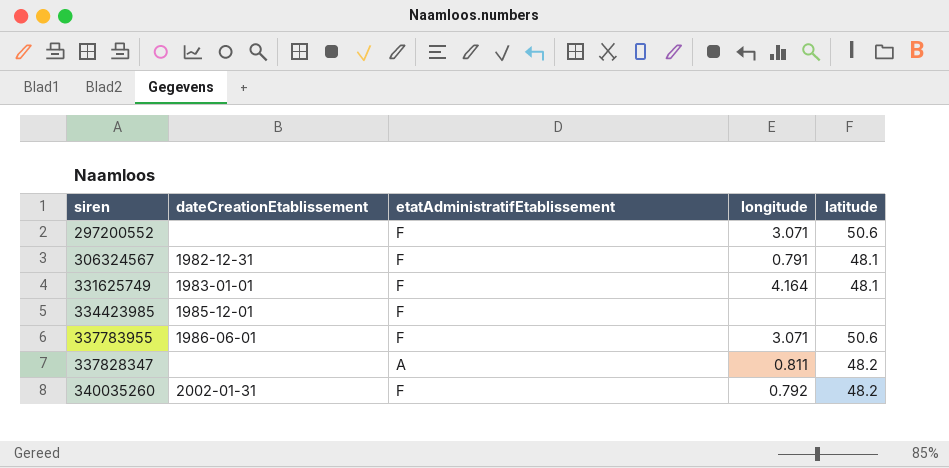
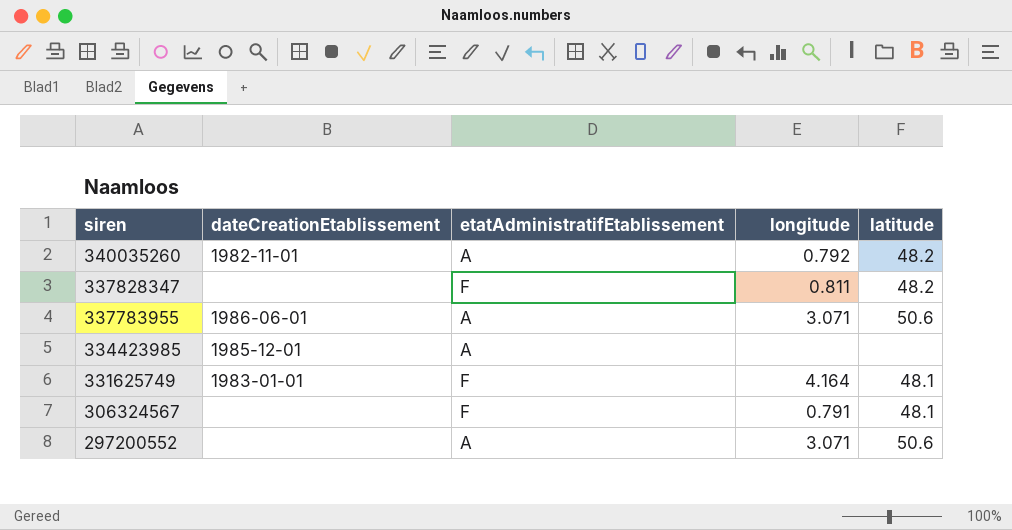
row order: siren ascending -> siren descending
340035260 | dateCreationEtablissement: 2002-01-31 -> 1982-11-01
340035260 | etatAdministratifEtablissement: F -> A
337828347 | etatAdministratifEtablissement: A -> F
337783955 | etatAdministratifEtablissement: F -> A
334423985 | etatAdministratifEtablissement: F -> A
306324567 | dateCreationEtablissement: 1982-12-31 -> none
297200552 | etatAdministratifEtablissement: F -> A

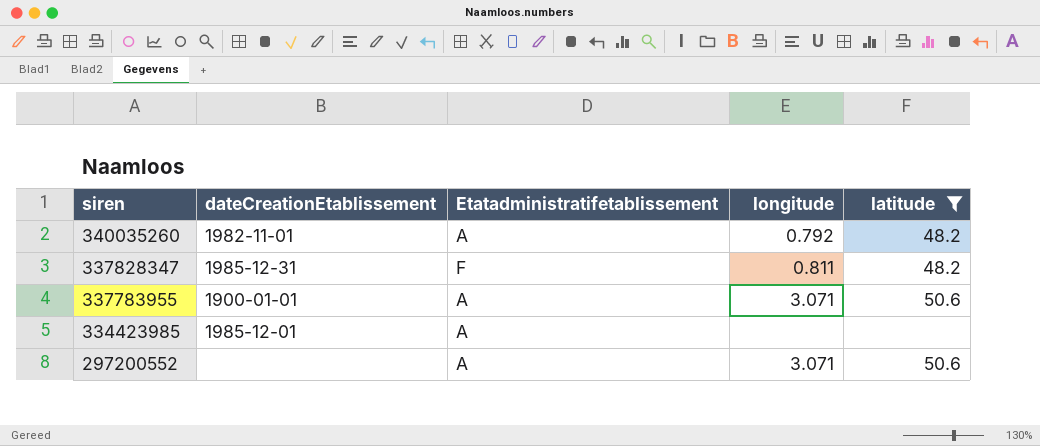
filter: none -> latitude != 48.1
column name: etatAdministratifEtablissement -> Etatadministratifetablissement
337828347 | dateCreationEtablissement: none -> 1985-12-31
337783955 | dateCreationEtablissement: 1986-06-01 -> 1900-01-01

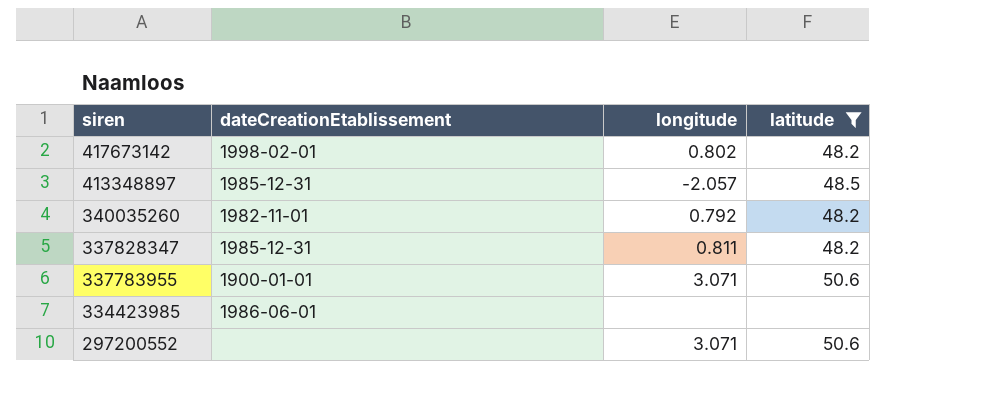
column Etatadministratifetablissement | position: 3 -> none
row 417673142: none -> 1998-02-01 | 0.802 | 48.2
row 413348897: none -> 1985-12-31 | -2.057 | 48.5
334423985 | dateCreationEtablissement: 1985-12-01 -> 1986-06-01

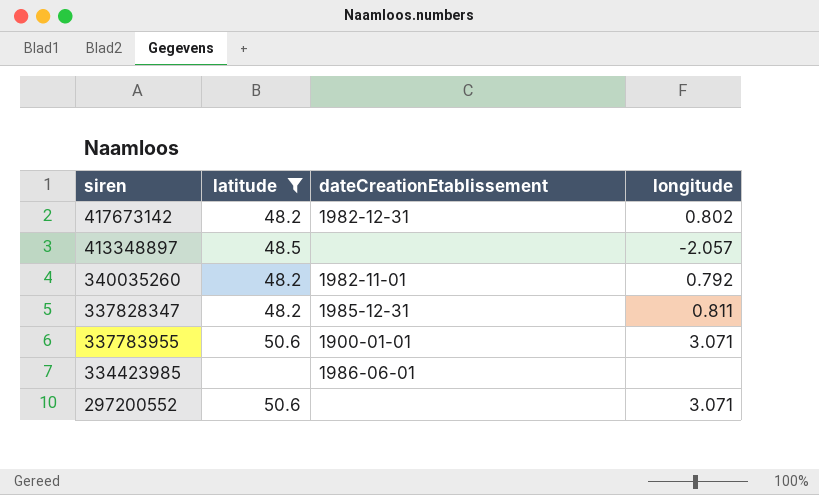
column latitude | position: 4 -> 2
417673142 | dateCreationEtablissement: 1998-02-01 -> 1982-12-31
413348897 | dateCreationEtablissement: 1985-12-31 -> none

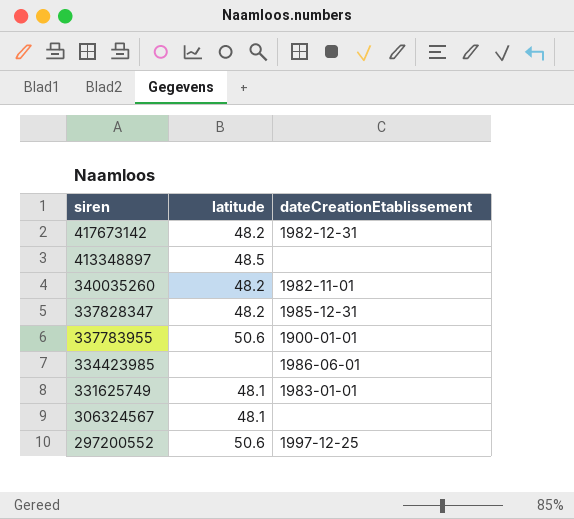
filter: latitude != 48.1 -> none
column longitude | position: 4 -> none
297200552 | dateCreationEtablissement: none -> 1997-12-25

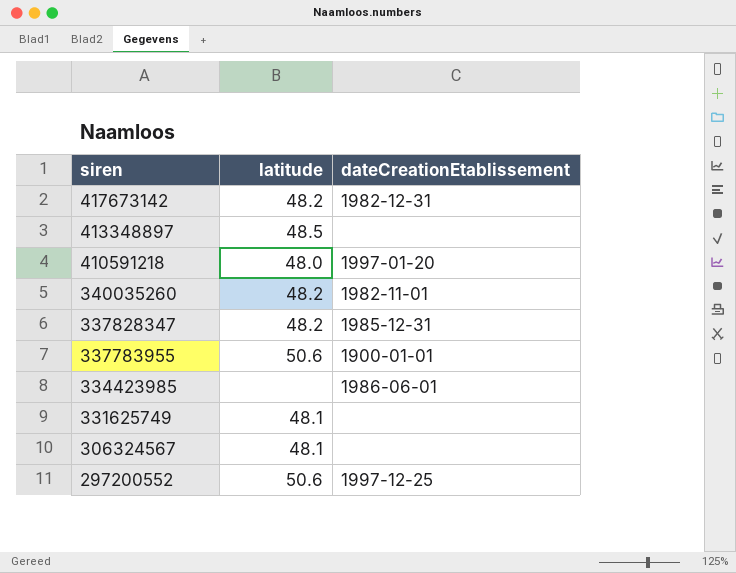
row 410591218: none -> 48.0 | 1997-01-20
331625749 | dateCreationEtablissement: 1983-01-01 -> none

